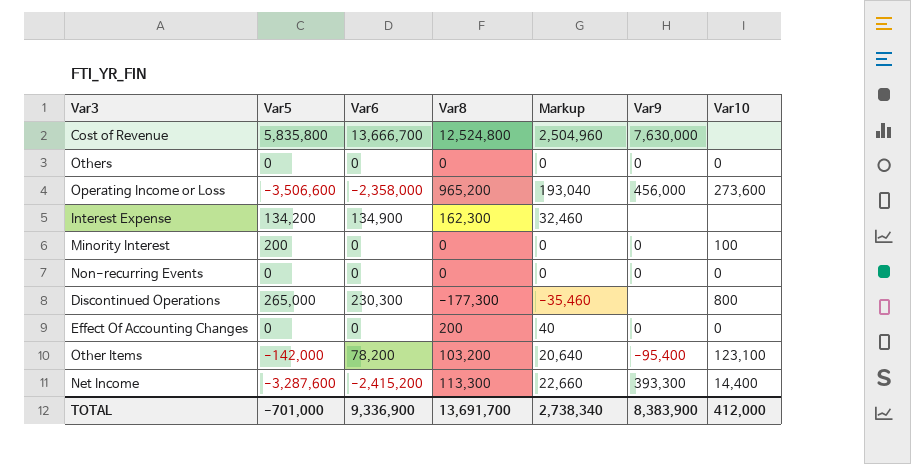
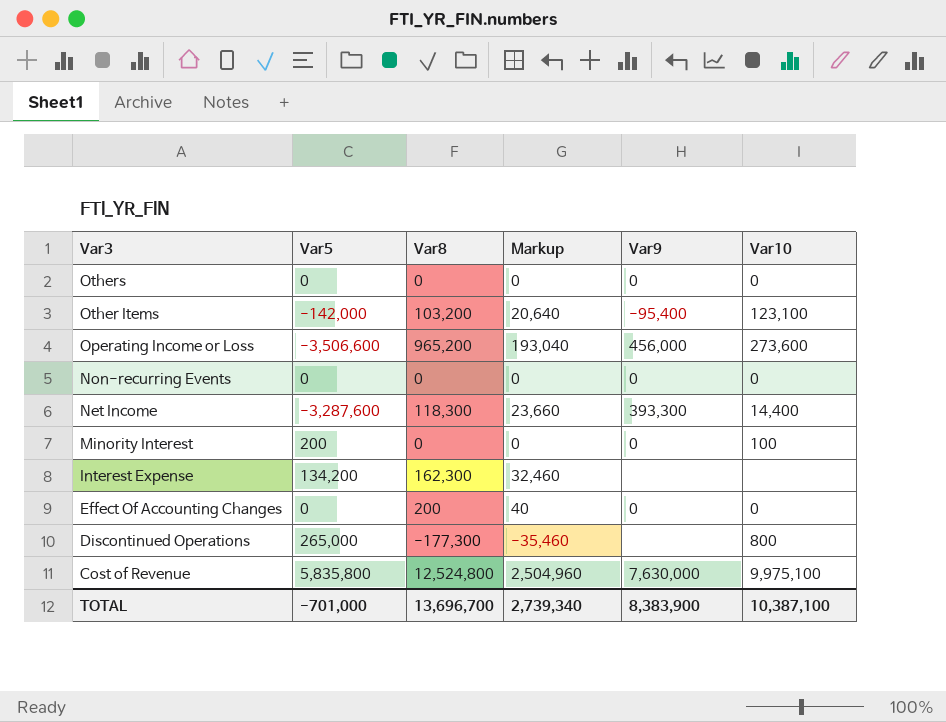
row order: none -> Var3 descending
column Var6 | position: 3 -> none
Net Income | Var8: 113,300 -> 118,300
Net Income | Markup: 22,660 -> 23,660
Cost of Revenue | Var10: none -> 9,975,100
TOTAL | Var8: 13,691,700 -> 13,696,700
TOTAL | Markup: 2,738,340 -> 2,739,340
TOTAL | Var10: 412,000 -> 10,387,100

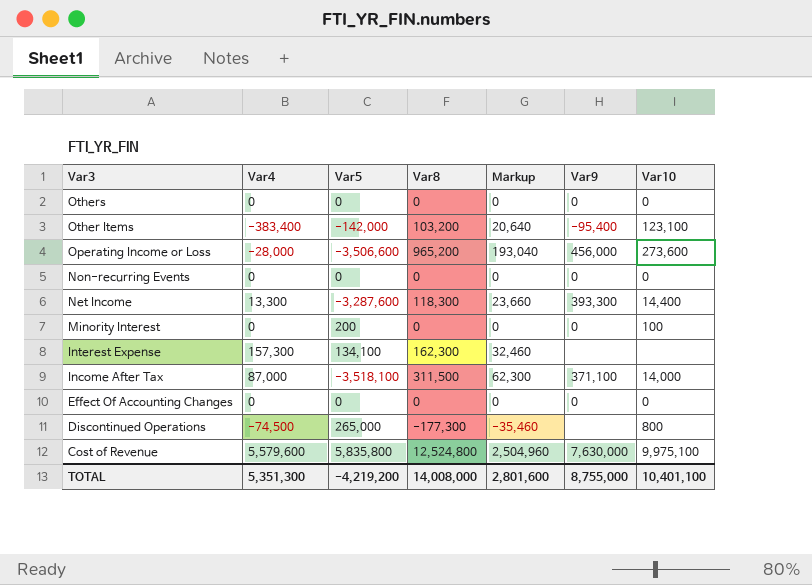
column Var4 | position: none -> 2
Interest Expense | Var5: 134,200 -> 134,100
row Income After Tax: none -> 87,000 | -3,518,100 | 311,500 | 62,300 | 371,100 | 14,000
Effect Of Accounting Changes | Var8: 200 -> 0
Effect Of Accounting Changes | Markup: 40 -> 0
TOTAL | Var5: -701,000 -> -4,219,200
TOTAL | Var8: 13,696,700 -> 14,008,000
TOTAL | Markup: 2,739,340 -> 2,801,600
TOTAL | Var9: 8,383,900 -> 8,755,000
TOTAL | Var10: 10,387,100 -> 10,401,100

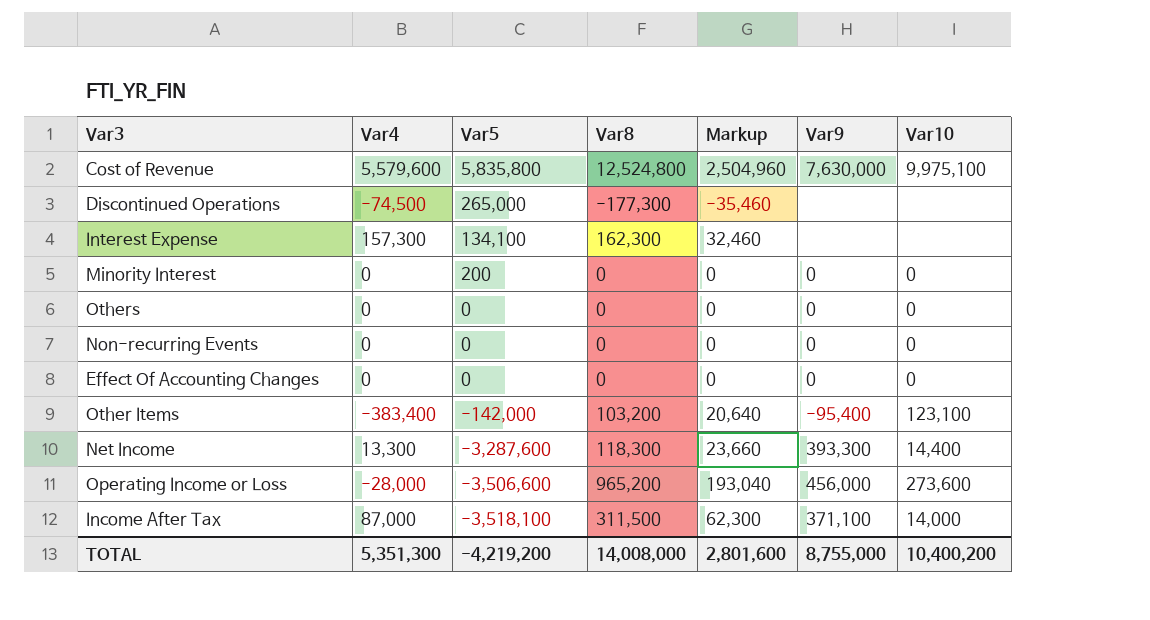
row order: Var3 descending -> Var5 descending
Discontinued Operations | Var10: 800 -> none
Minority Interest | Var10: 100 -> 0
TOTAL | Var10: 10,401,100 -> 10,400,200

